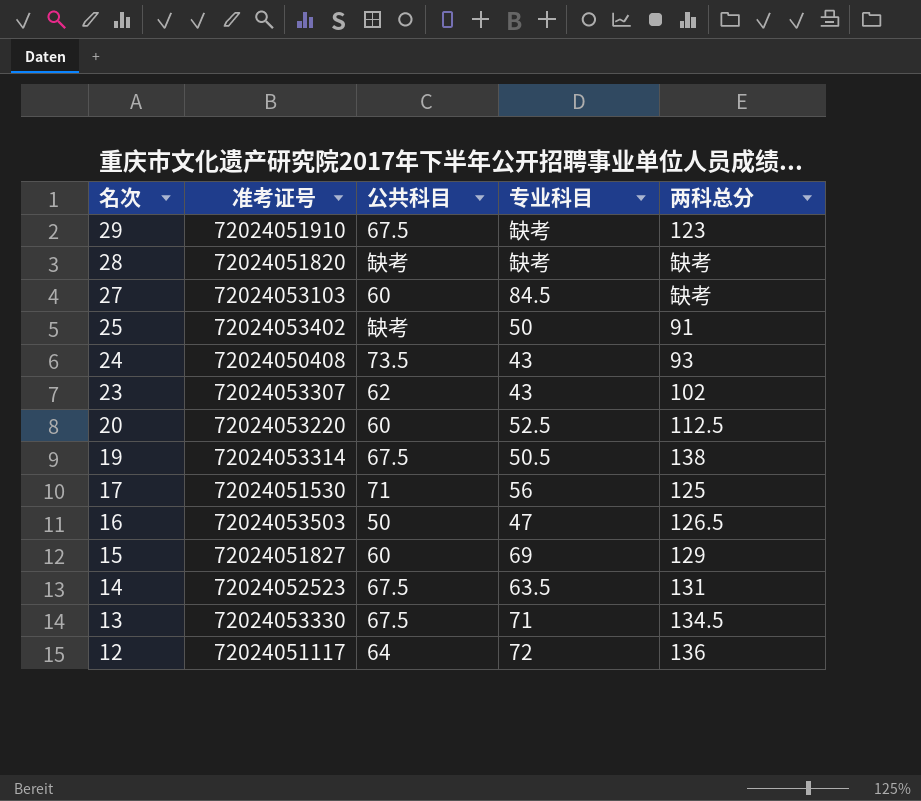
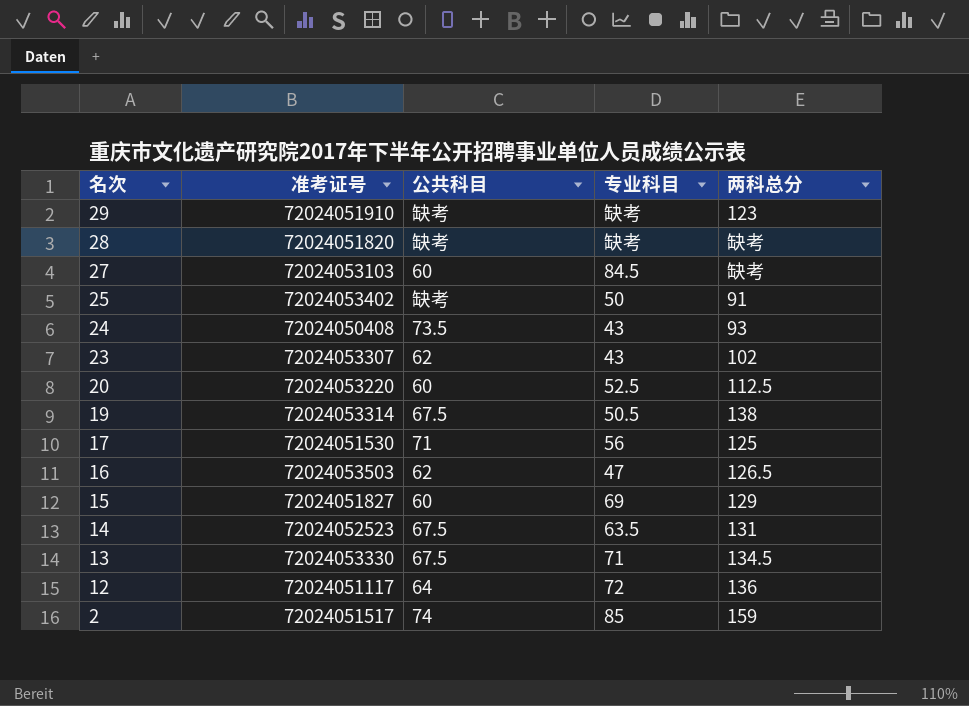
29 | 公共科目: 67.5 -> 缺考
16 | 公共科目: 50 -> 62
row 2: none -> 72024051517 | 74 | 85 | 159

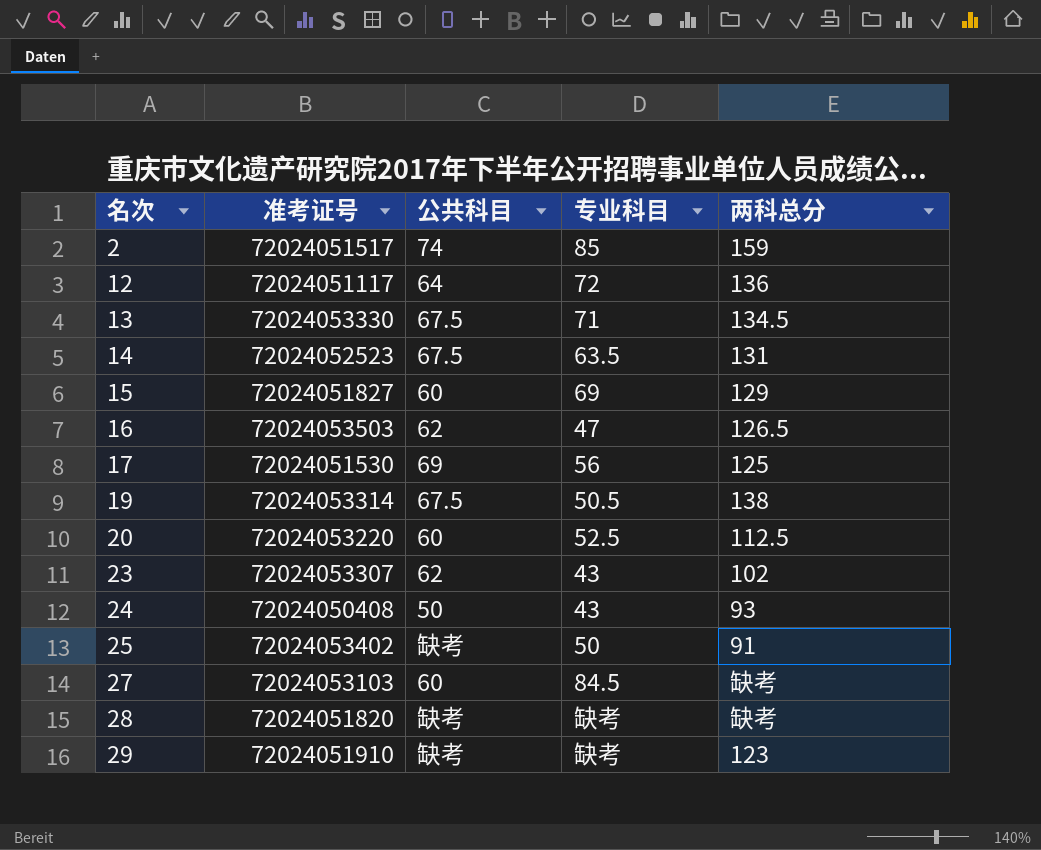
row order: 名次 descending -> 名次 ascending
17 | 公共科目: 71 -> 69
24 | 公共科目: 73.5 -> 50

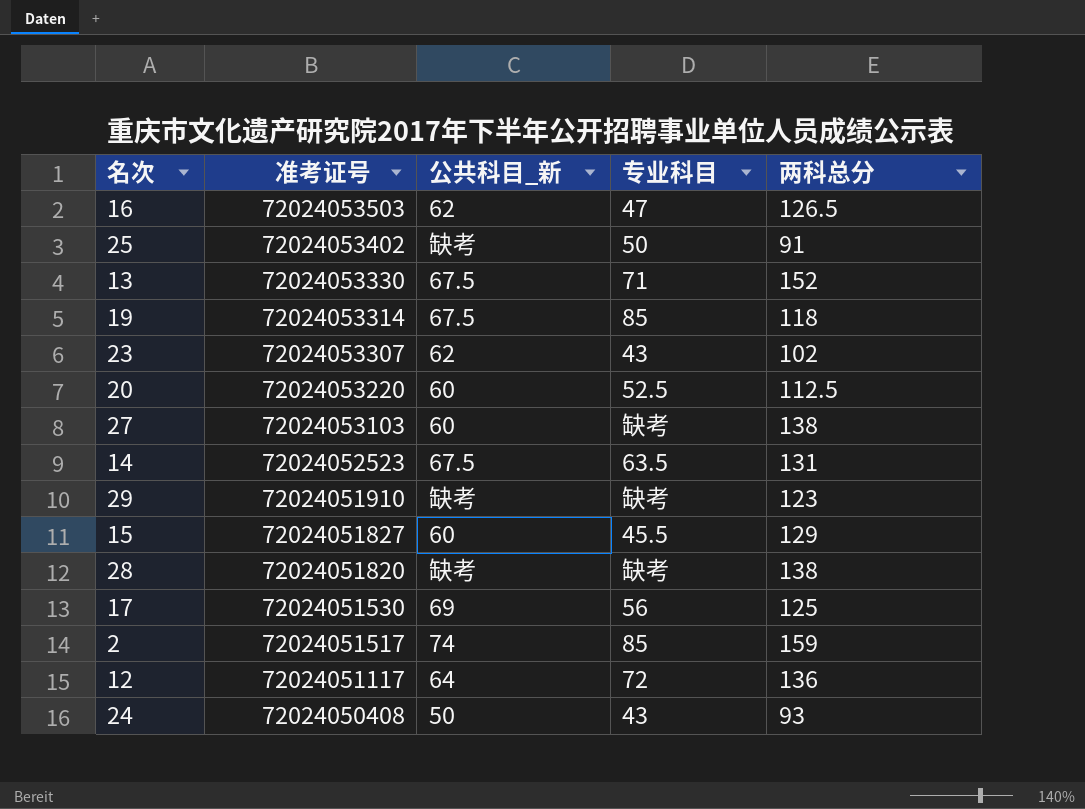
row order: 名次 ascending -> 准考证号 descending
column name: 公共科目 -> 公共科目_新
13 | 两科总分: 134.5 -> 152
19 | 专业科目: 50.5 -> 85
19 | 两科总分: 138 -> 118
27 | 专业科目: 84.5 -> 缺考
27 | 两科总分: 缺考 -> 138
15 | 专业科目: 69 -> 45.5
28 | 两科总分: 缺考 -> 138

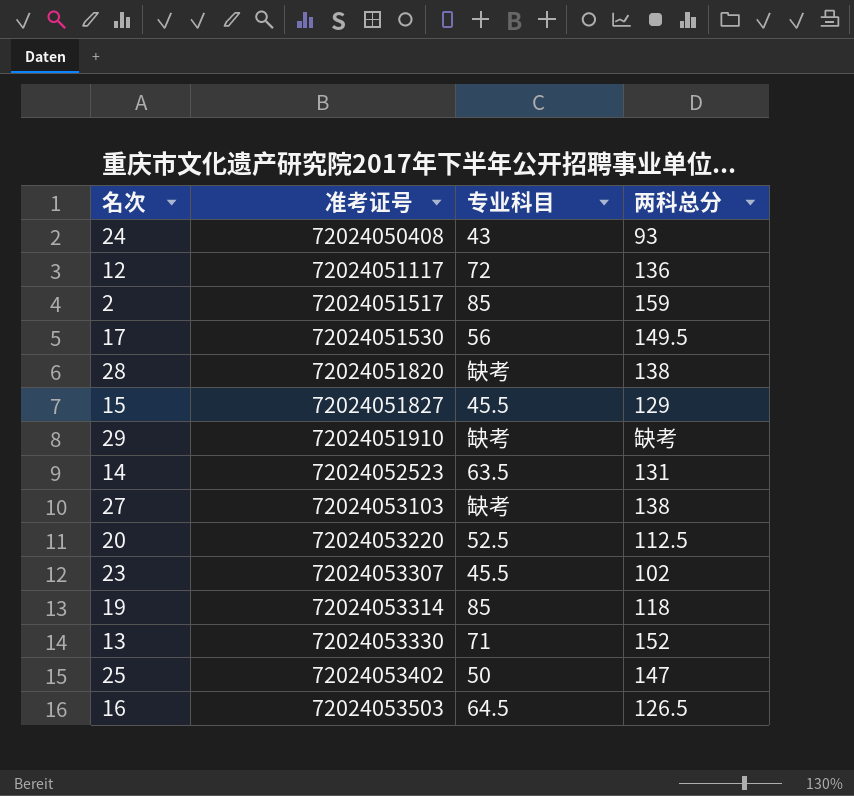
row order: 准考证号 descending -> 准考证号 ascending
column 公共科目_新 | position: 3 -> none
17 | 两科总分: 125 -> 149.5
29 | 两科总分: 123 -> 缺考
23 | 专业科目: 43 -> 45.5
25 | 两科总分: 91 -> 147
16 | 专业科目: 47 -> 64.5

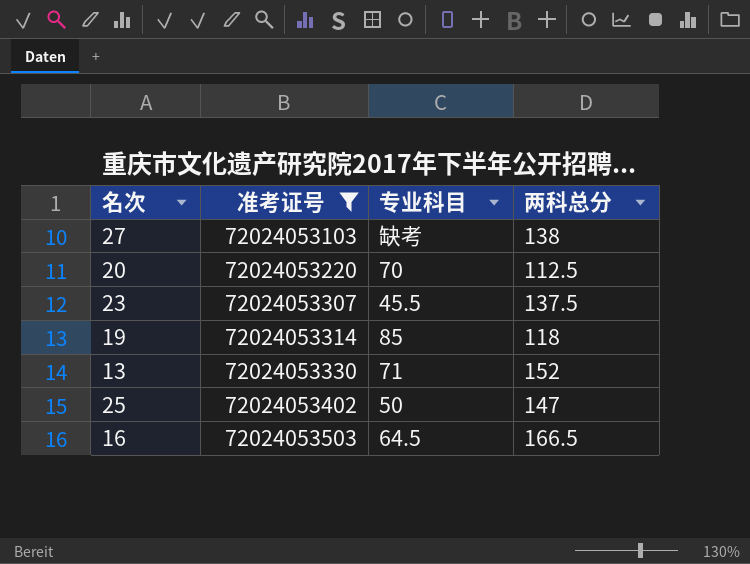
filter: none -> 准考证号 >= 72024053103
20 | 专业科目: 52.5 -> 70
23 | 两科总分: 102 -> 137.5
16 | 两科总分: 126.5 -> 166.5

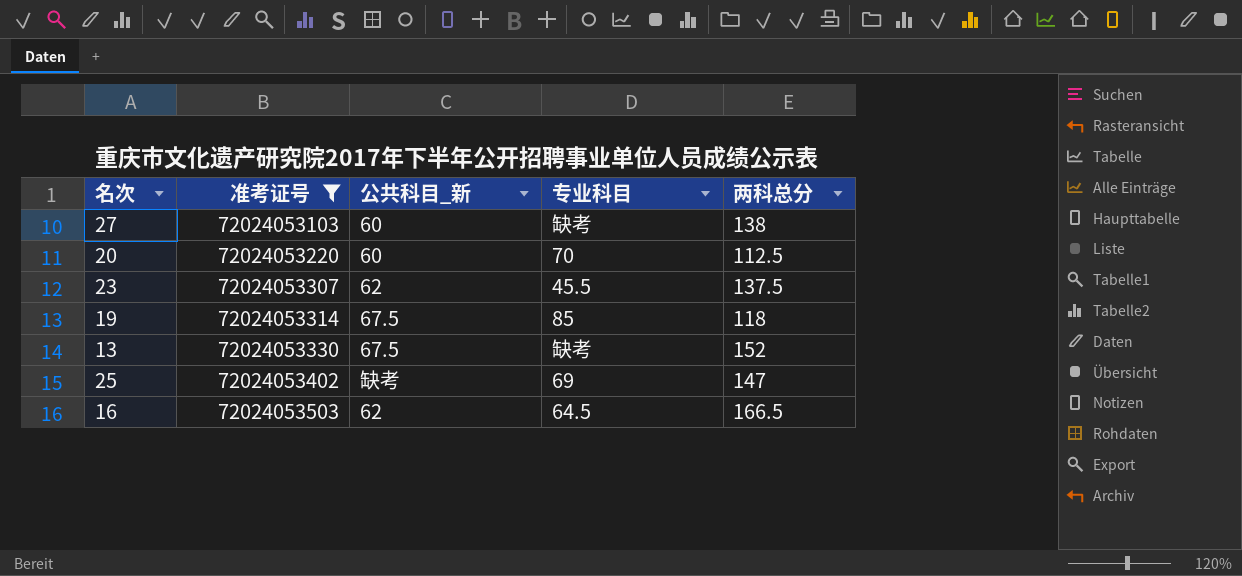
column 公共科目_新 | position: none -> 3
13 | 专业科目: 71 -> 缺考
25 | 专业科目: 50 -> 69

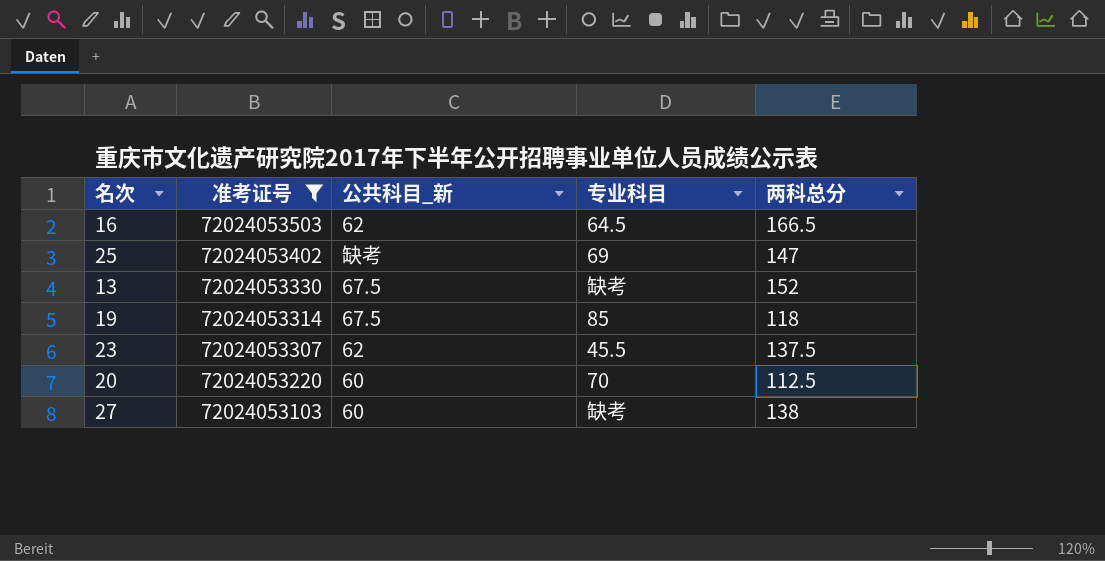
row order: 准考证号 ascending -> 准考证号 descending

